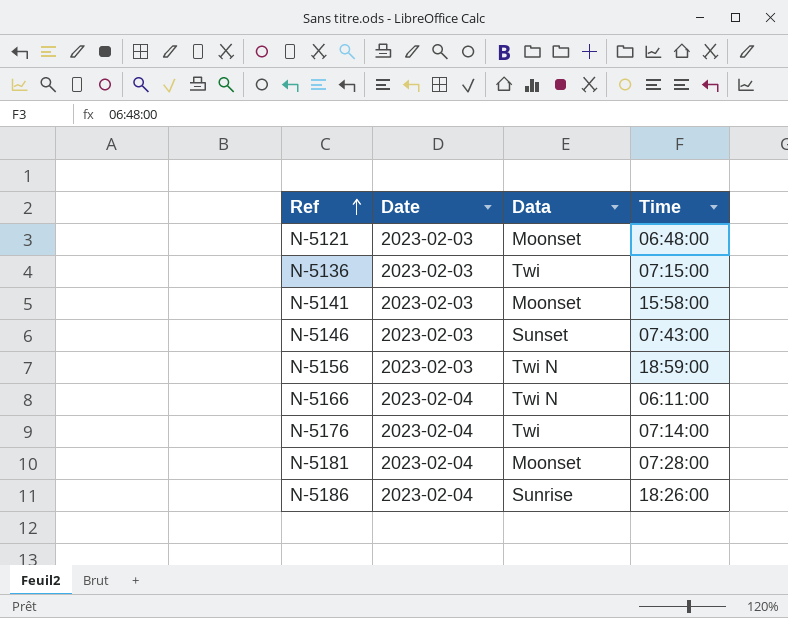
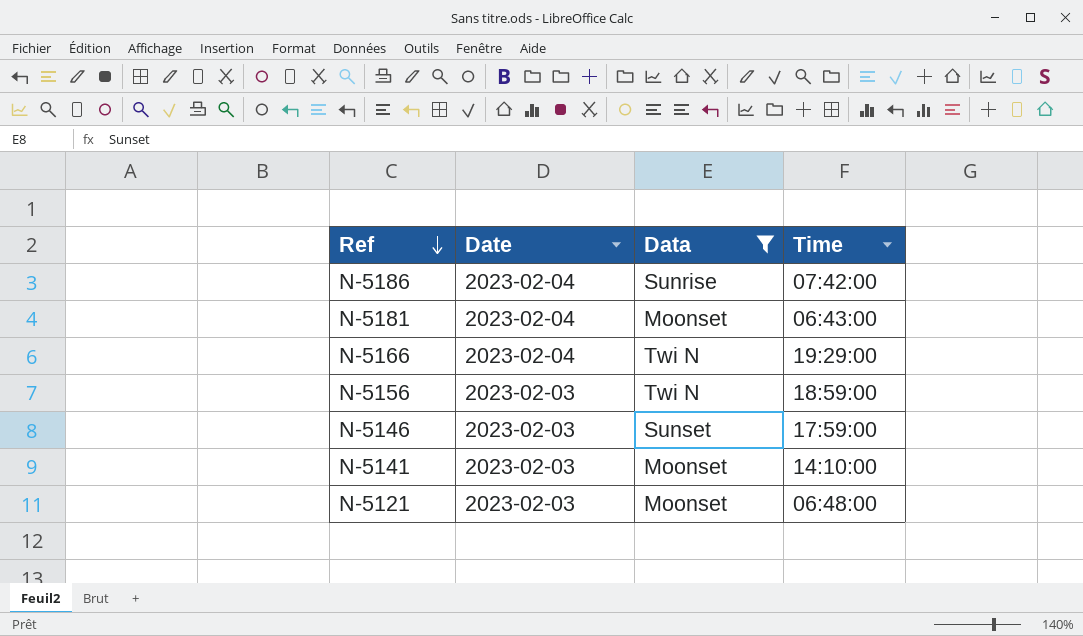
filter: none -> Data != Twi
row order: Ref ascending -> Ref descending
N-5186 | Time: 18:26:00 -> 07:42:00
N-5181 | Time: 07:28:00 -> 06:43:00
N-5166 | Time: 06:11:00 -> 19:29:00
N-5146 | Time: 07:43:00 -> 17:59:00
N-5141 | Time: 15:58:00 -> 14:10:00

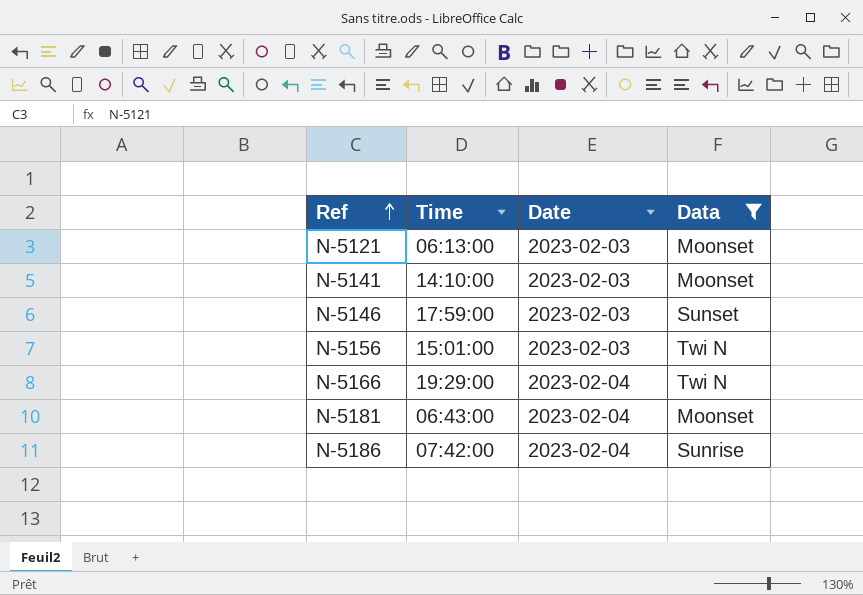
row order: Ref descending -> Ref ascending
column Time | position: 4 -> 2
N-5121 | Time: 06:48:00 -> 06:13:00
N-5156 | Time: 18:59:00 -> 15:01:00

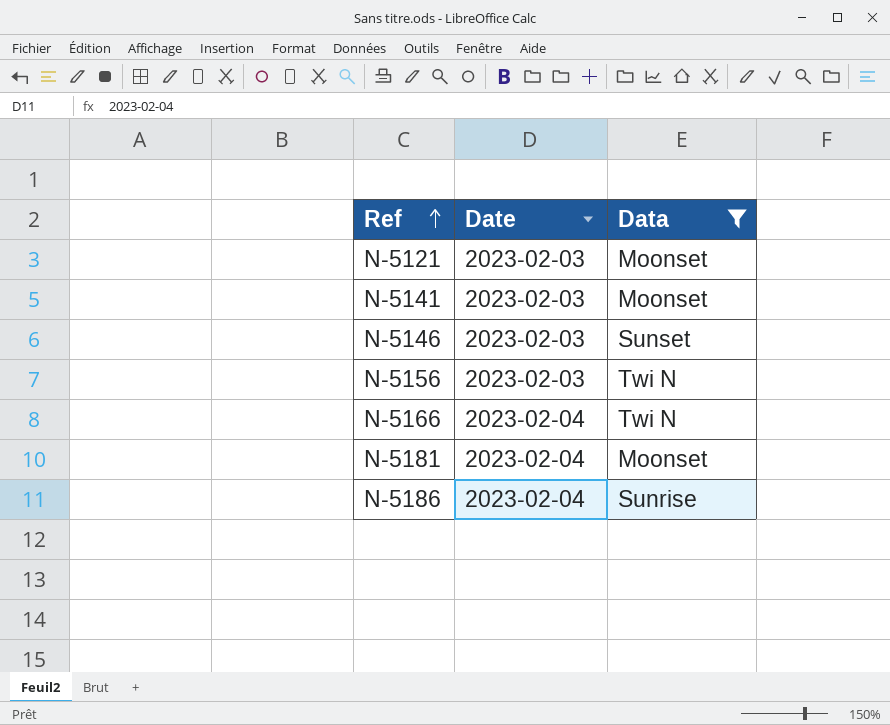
column Time | position: 2 -> none

